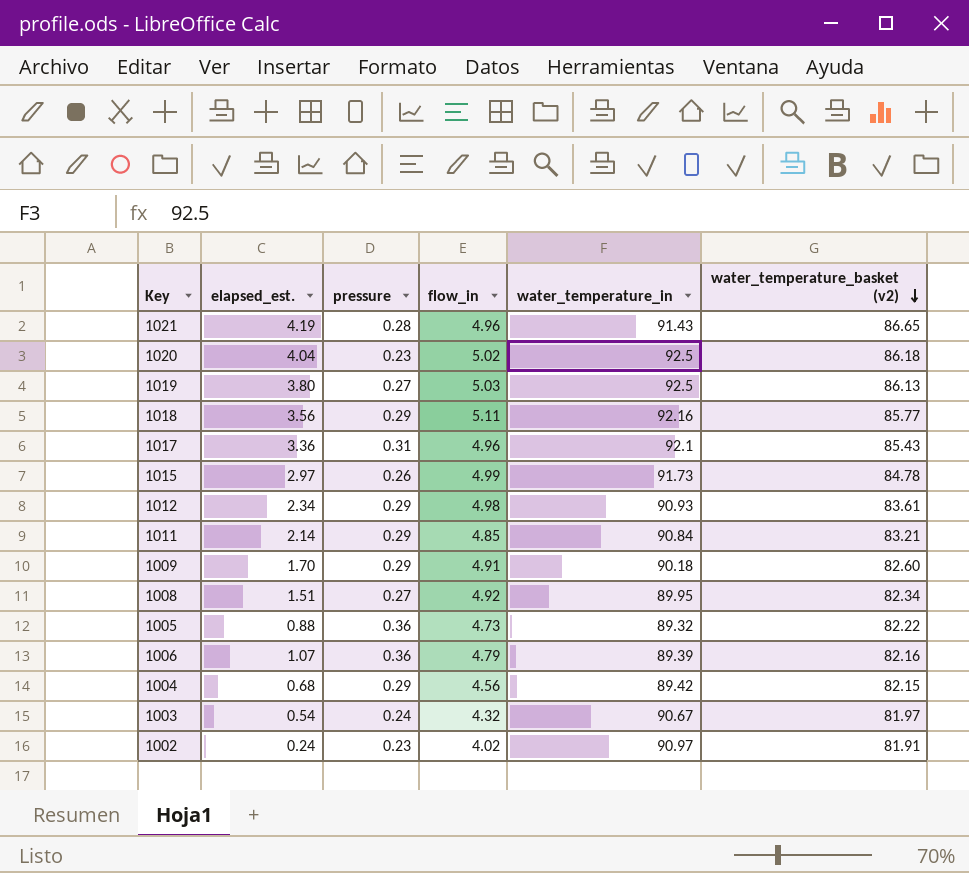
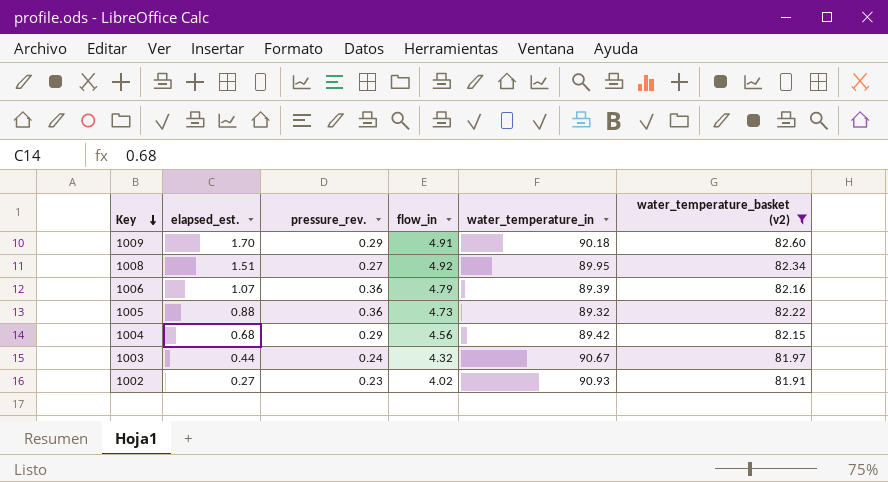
filter: none -> water_temperature_basket (v2) <= 82.60
row order: water_temperature_basket (v2) descending -> Key descending
column name: pressure -> pressure_rev.
1003 | elapsed_est.: 0.54 -> 0.44
1002 | elapsed_est.: 0.24 -> 0.27
1002 | water_temperature_in: 90.97 -> 90.93

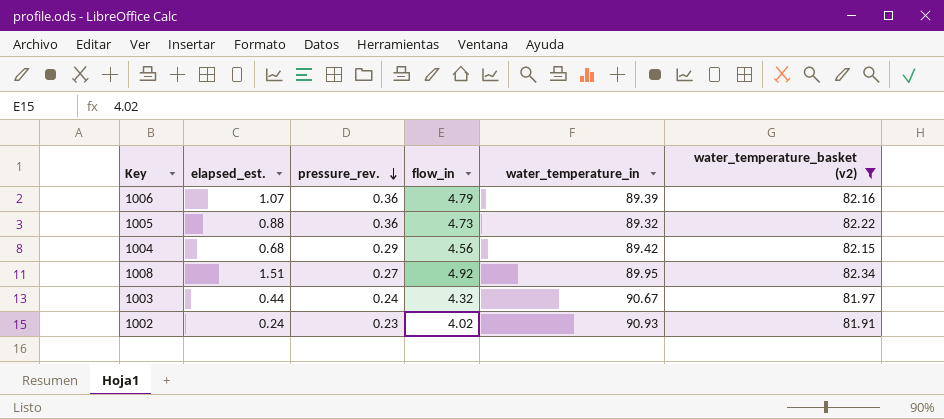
row order: Key descending -> pressure_rev. descending
row 1009: 1.70 | 0.29 | 4.91 | 90.18 | 82.60 -> none
1002 | elapsed_est.: 0.27 -> 0.24

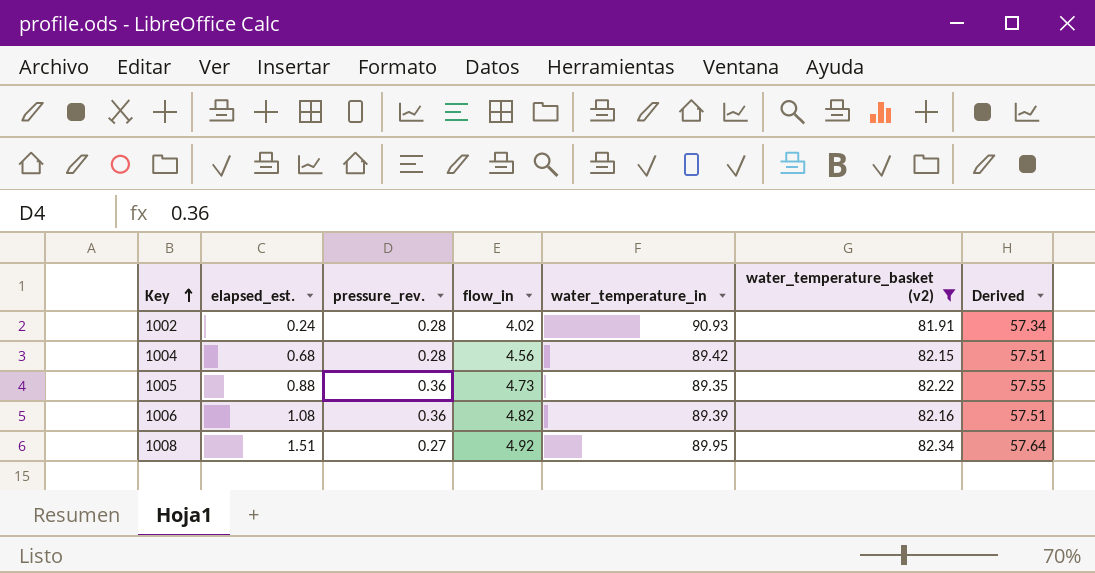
row order: pressure_rev. descending -> Key ascending
column Derived | formula: none -> [water_temperature_basket (v2)] * 0.7
row 1003: 0.44 | 0.24 | 4.32 | 90.67 | 81.97 -> none
1002 | pressure_rev.: 0.23 -> 0.28
1004 | pressure_rev.: 0.29 -> 0.28
1005 | water_temperature_in: 89.32 -> 89.35
1006 | elapsed_est.: 1.07 -> 1.08
1006 | flow_in: 4.79 -> 4.82

